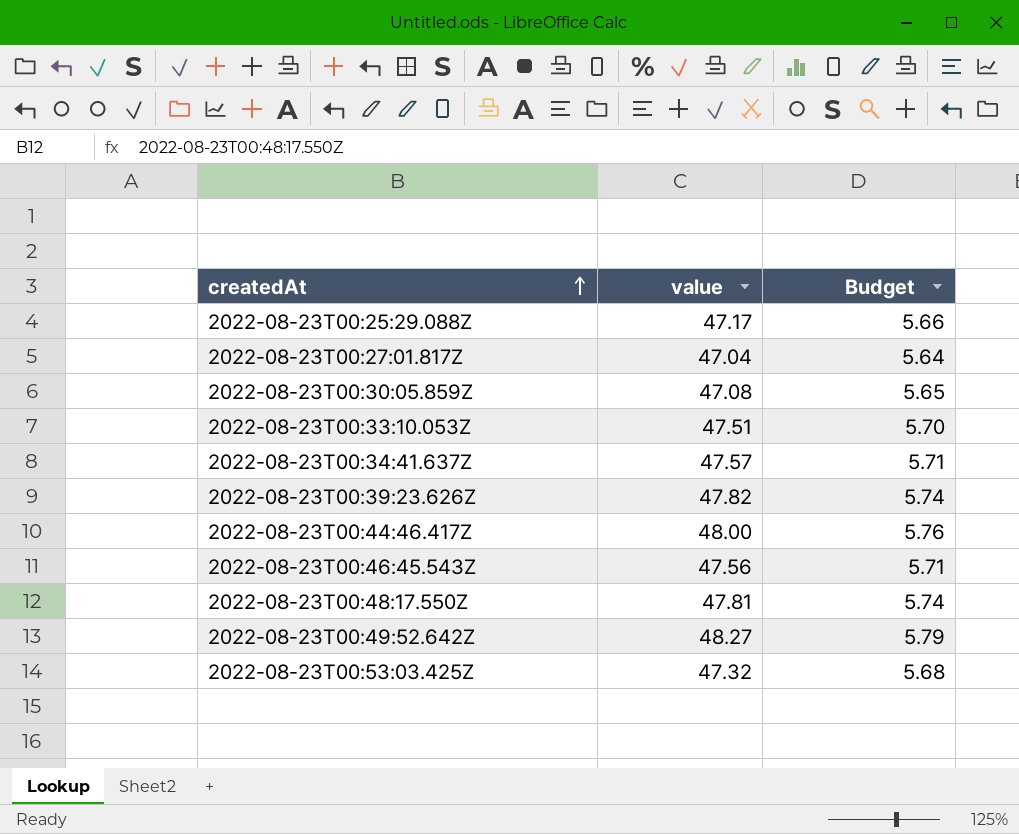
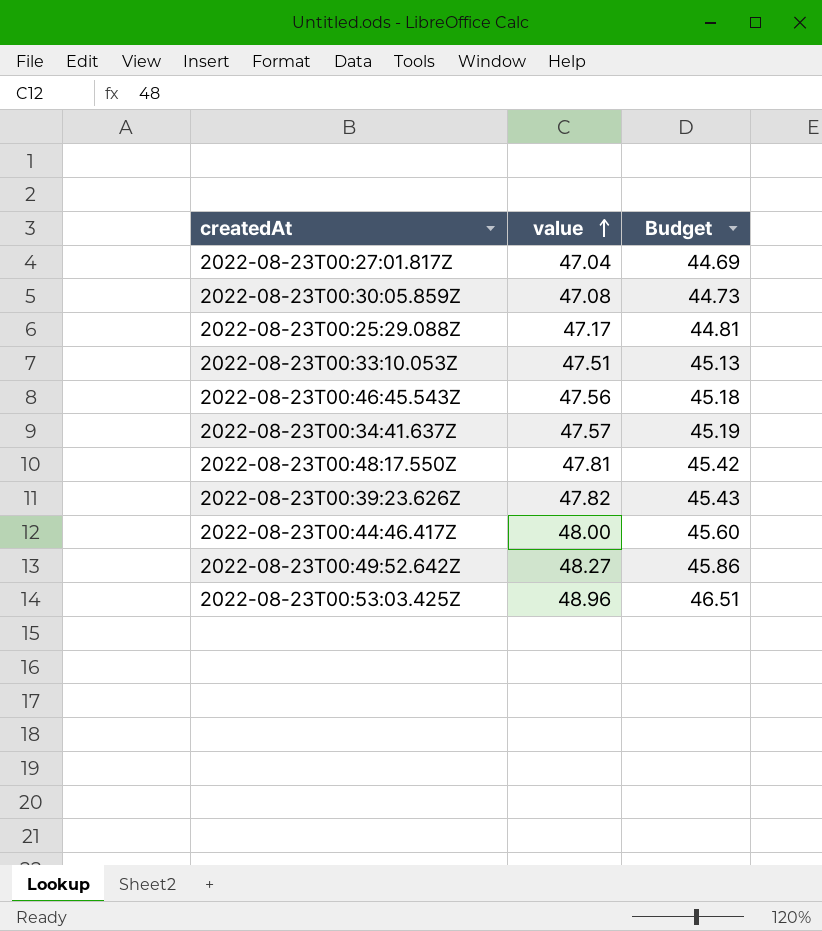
row order: createdAt ascending -> value ascending
column Budget | formula: [value] * 0.12 -> [value] * 0.95
2022-08-23T00:53:03.425Z | value: 47.32 -> 48.96

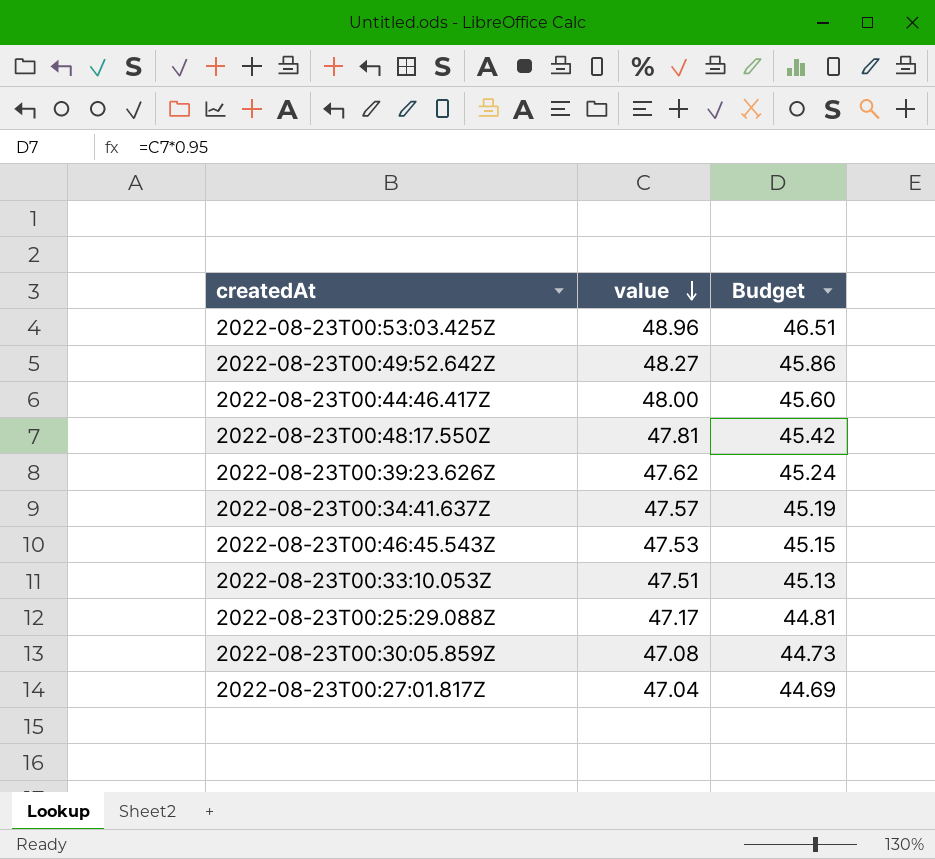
row order: value ascending -> value descending
2022-08-23T00:39:23.626Z | value: 47.82 -> 47.62
2022-08-23T00:39:23.626Z | Budget: 45.43 -> 45.24
2022-08-23T00:46:45.543Z | value: 47.56 -> 47.53
2022-08-23T00:46:45.543Z | Budget: 45.18 -> 45.15

